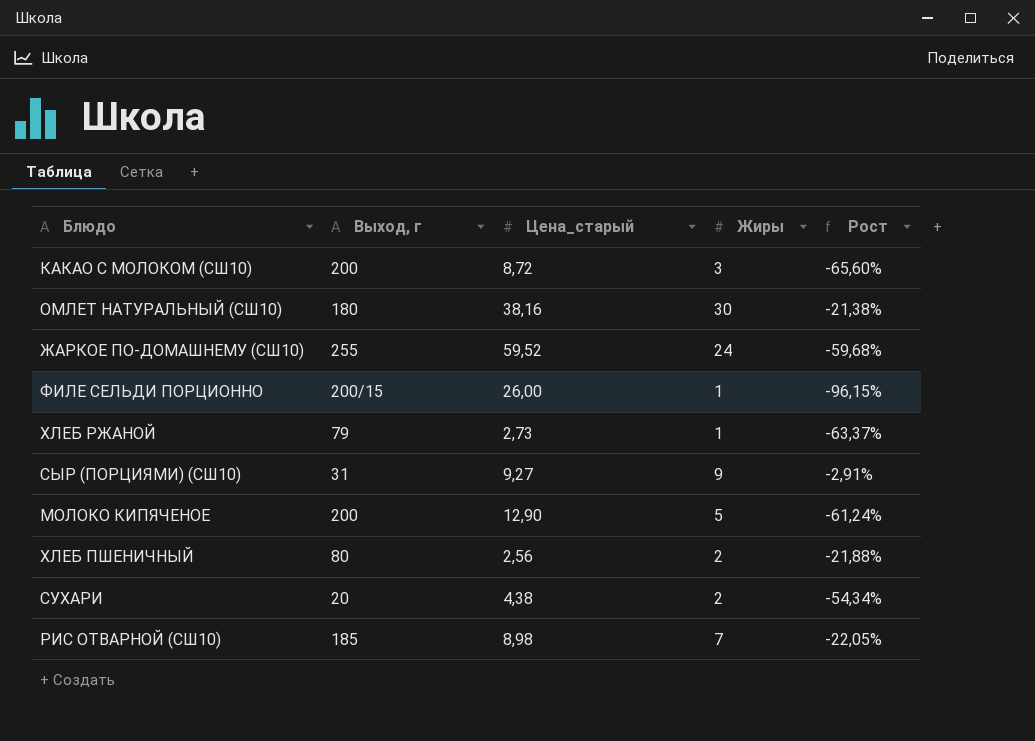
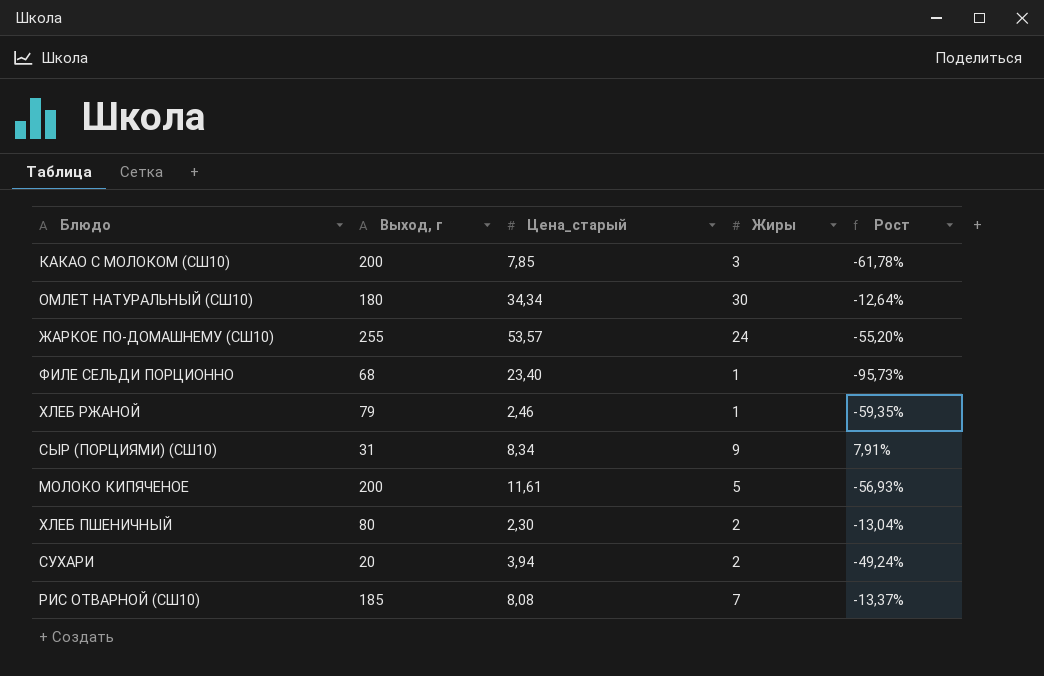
КАКАО С МОЛОКОМ (СШ10) | Цена_старый: 8,72 -> 7,85
КАКАО С МОЛОКОМ (СШ10) | Рост: -65,60% -> -61,78%
ОМЛЕТ НАТУРАЛЬНЫЙ (СШ10) | Цена_старый: 38,16 -> 34,34
ОМЛЕТ НАТУРАЛЬНЫЙ (СШ10) | Рост: -21,38% -> -12,64%
ЖАРКОЕ ПО-ДОМАШНЕМУ (СШ10) | Цена_старый: 59,52 -> 53,57
ЖАРКОЕ ПО-ДОМАШНЕМУ (СШ10) | Рост: -59,68% -> -55,20%
ФИЛЕ СЕЛЬДИ ПОРЦИОННО | Выход, г: 200/15 -> 68
ФИЛЕ СЕЛЬДИ ПОРЦИОННО | Цена_старый: 26,00 -> 23,40
ФИЛЕ СЕЛЬДИ ПОРЦИОННО | Рост: -96,15% -> -95,73%
ХЛЕБ РЖАНОЙ | Цена_старый: 2,73 -> 2,46
ХЛЕБ РЖАНОЙ | Рост: -63,37% -> -59,35%
СЫР (ПОРЦИЯМИ) (СШ10) | Цена_старый: 9,27 -> 8,34
СЫР (ПОРЦИЯМИ) (СШ10) | Рост: -2,91% -> 7,91%
МОЛОКО КИПЯЧЕНОЕ | Цена_старый: 12,90 -> 11,61
МОЛОКО КИПЯЧЕНОЕ | Рост: -61,24% -> -56,93%
ХЛЕБ ПШЕНИЧНЫЙ | Цена_старый: 2,56 -> 2,30
ХЛЕБ ПШЕНИЧНЫЙ | Рост: -21,88% -> -13,04%
СУХАРИ | Цена_старый: 4,38 -> 3,94
СУХАРИ | Рост: -54,34% -> -49,24%
РИС ОТВАРНОЙ (СШ10) | Цена_старый: 8,98 -> 8,08
РИС ОТВАРНОЙ (СШ10) | Рост: -22,05% -> -13,37%

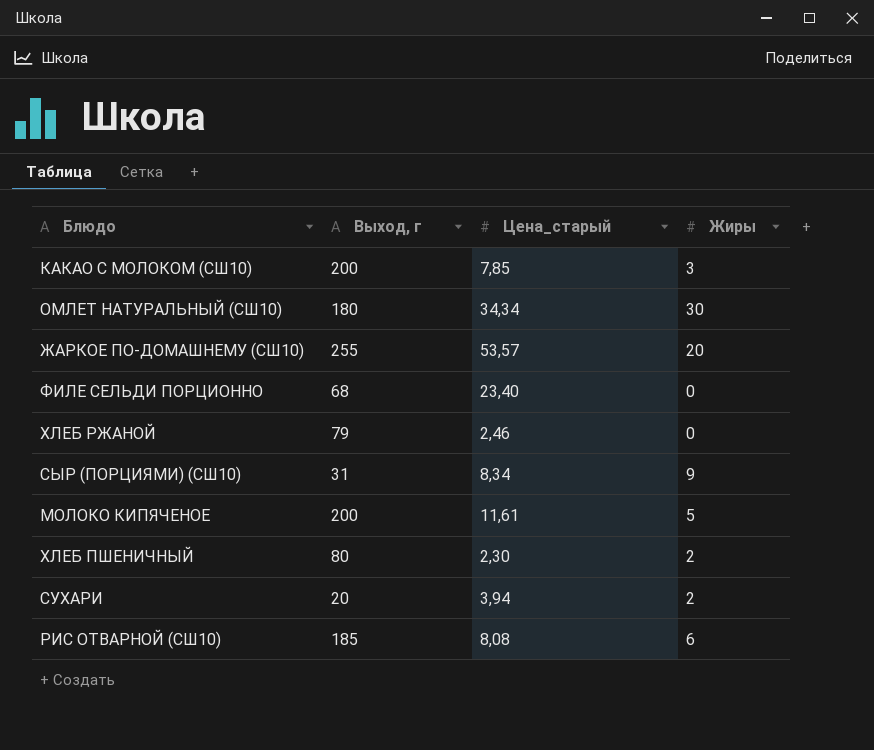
column Рост | formula: ([Жиры] - [Цена_старый]) / [Цена_старый] -> none
ЖАРКОЕ ПО-ДОМАШНЕМУ (СШ10) | Жиры: 24 -> 20
ФИЛЕ СЕЛЬДИ ПОРЦИОННО | Жиры: 1 -> 0
ХЛЕБ РЖАНОЙ | Жиры: 1 -> 0
РИС ОТВАРНОЙ (СШ10) | Жиры: 7 -> 6

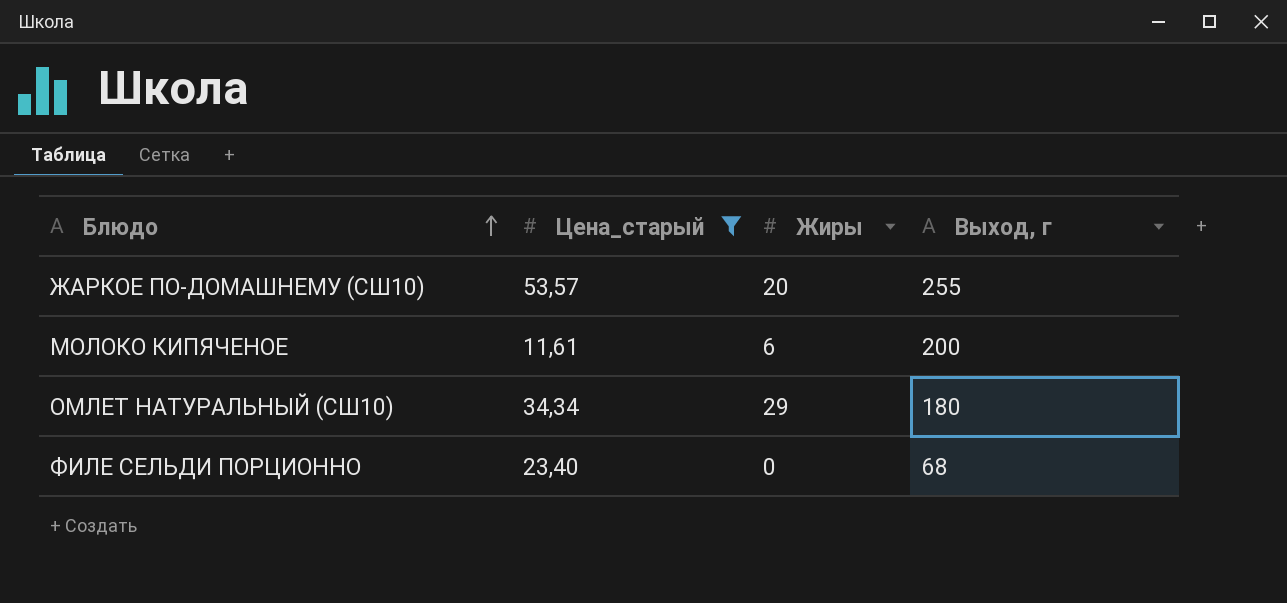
filter: none -> Цена_старый >= 11,61
row order: none -> Блюдо ascending
column Выход, г | position: 2 -> 4
МОЛОКО КИПЯЧЕНОЕ | Жиры: 5 -> 6
ОМЛЕТ НАТУРАЛЬНЫЙ (СШ10) | Жиры: 30 -> 29

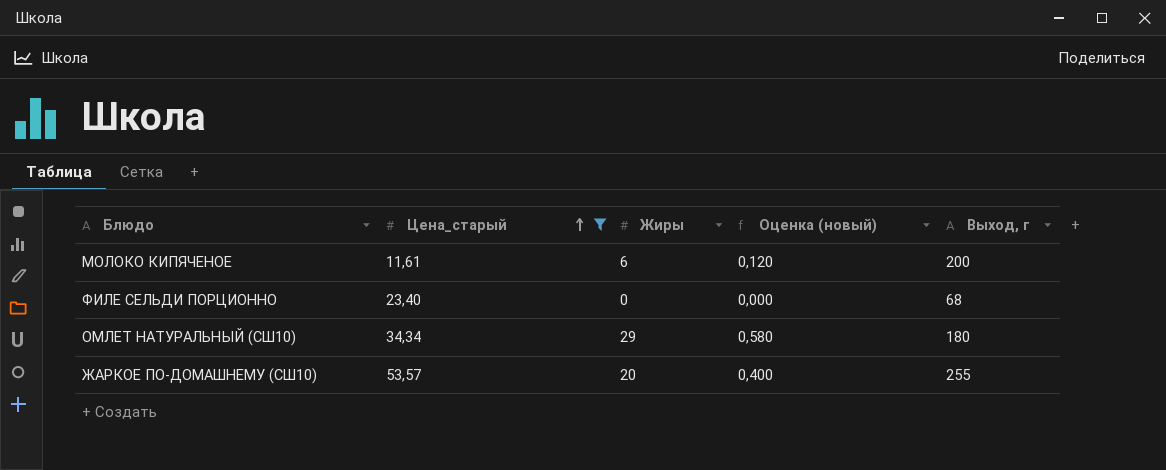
row order: Блюдо ascending -> Цена_старый ascending
column Оценка (новый) | formula: none -> [Жиры] * 0,02

